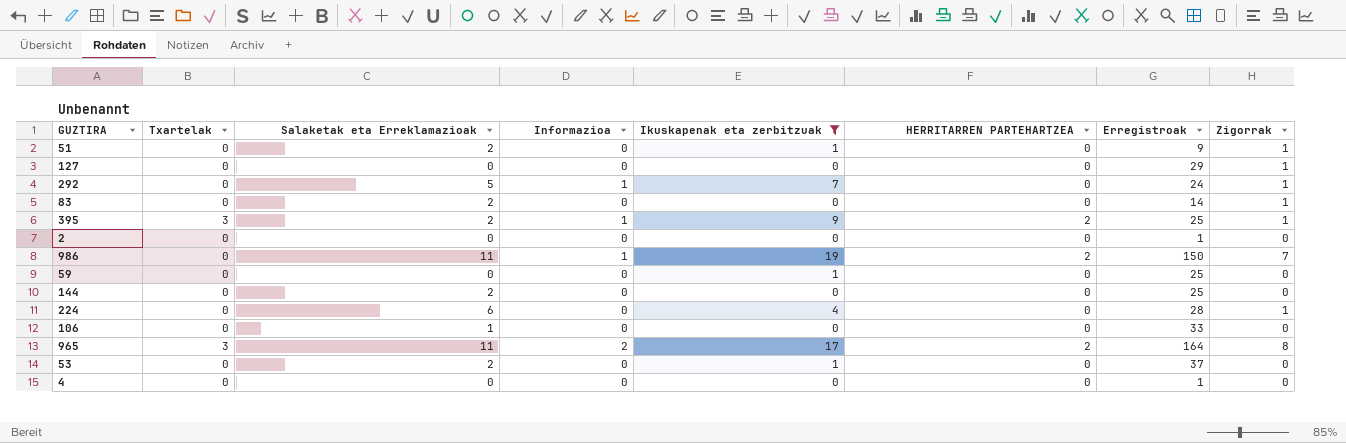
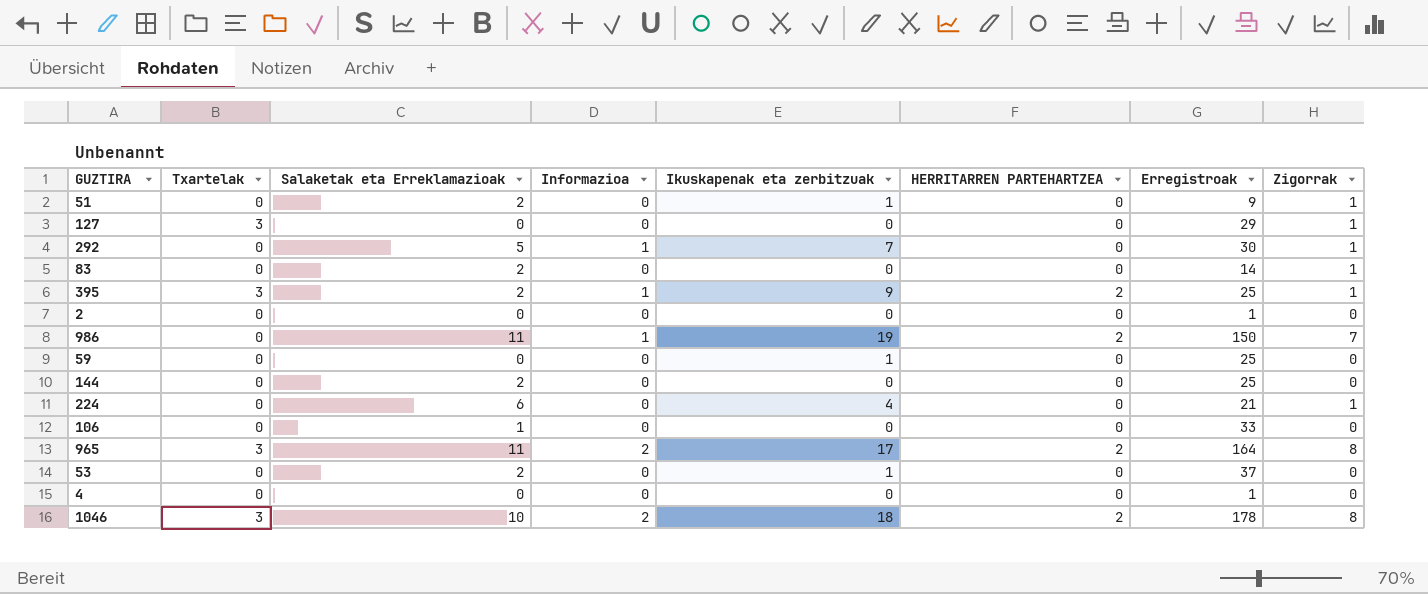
filter: Ikuskapenak eta zerbitzuak != 18 -> none
127 | Txartelak: 0 -> 3
292 | Erregistroak: 24 -> 30
224 | Erregistroak: 28 -> 21

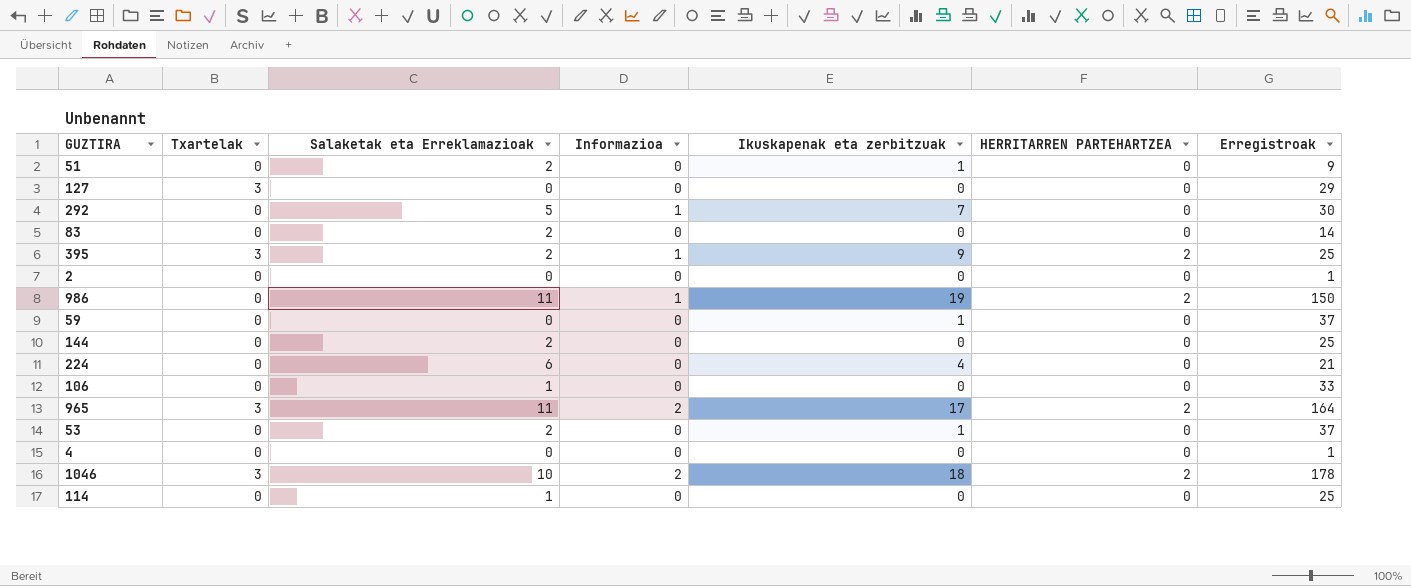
column Zigorrak | position: 8 -> none
59 | Erregistroak: 25 -> 37
row 114: none -> 0 | 1 | 0 | 0 | 0 | 25

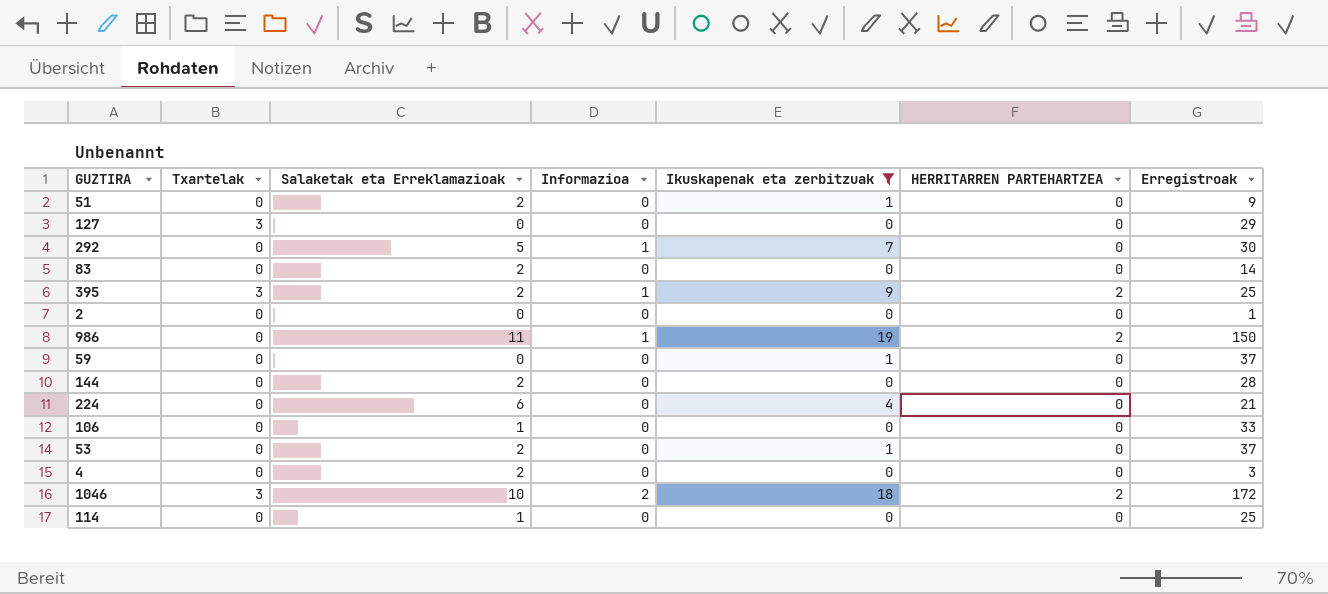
filter: none -> Ikuskapenak eta zerbitzuak != 17
144 | Erregistroak: 25 -> 28
4 | Salaketak eta Erreklamazioak: 0 -> 2
4 | Erregistroak: 1 -> 3
1046 | Erregistroak: 178 -> 172

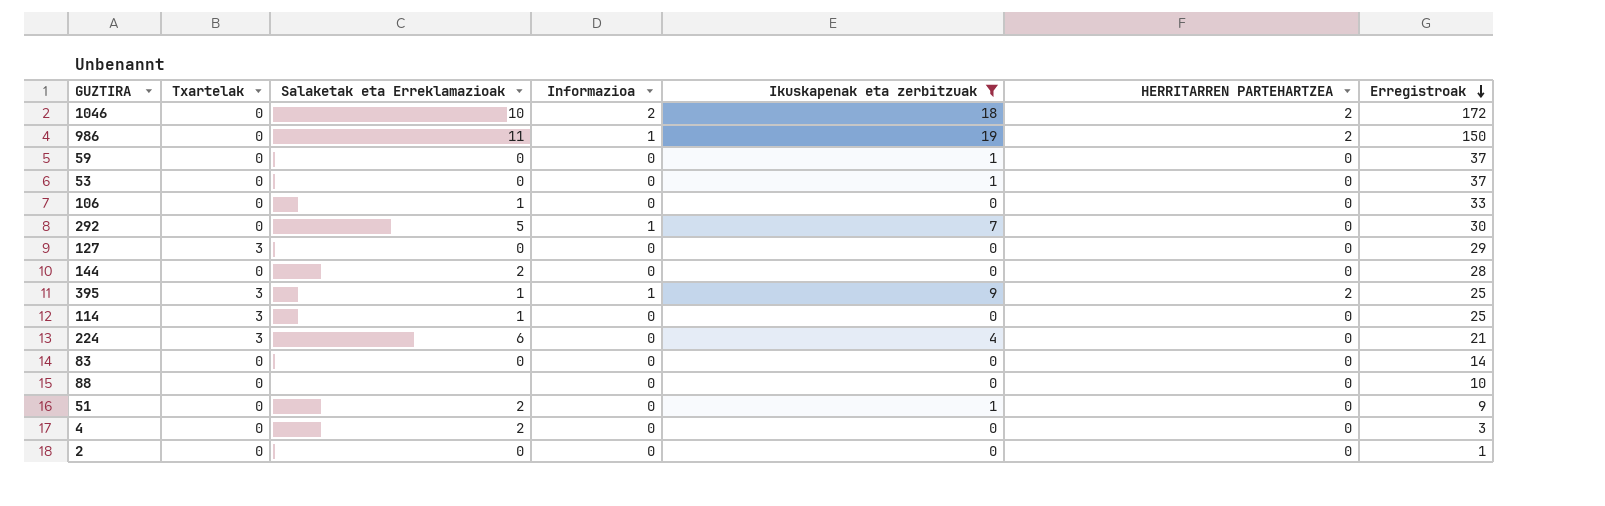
row order: none -> Erregistroak descending
1046 | Txartelak: 3 -> 0
53 | Salaketak eta Erreklamazioak: 2 -> 0
395 | Salaketak eta Erreklamazioak: 2 -> 1
114 | Txartelak: 0 -> 3
224 | Txartelak: 0 -> 3
83 | Salaketak eta Erreklamazioak: 2 -> 0
row 88: none -> 0 | none | 0 | 0 | 0 | 10

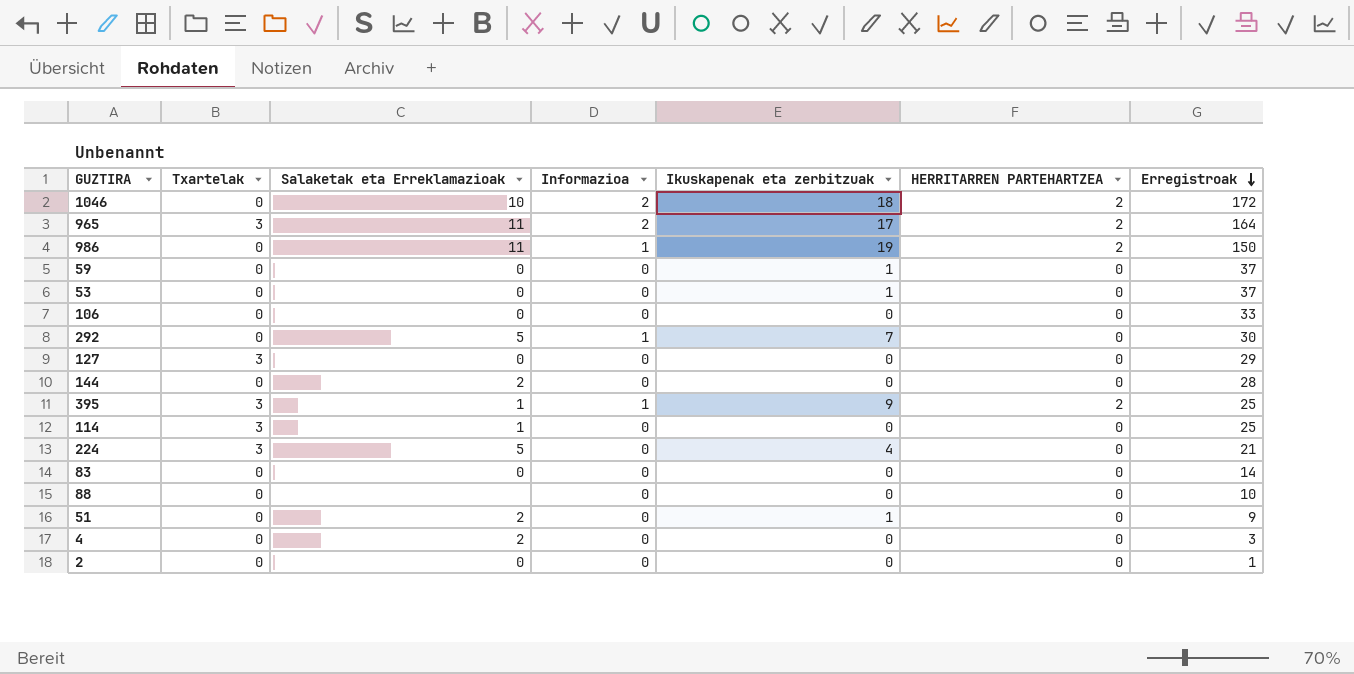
filter: Ikuskapenak eta zerbitzuak != 17 -> none
106 | Salaketak eta Erreklamazioak: 1 -> 0
224 | Salaketak eta Erreklamazioak: 6 -> 5

